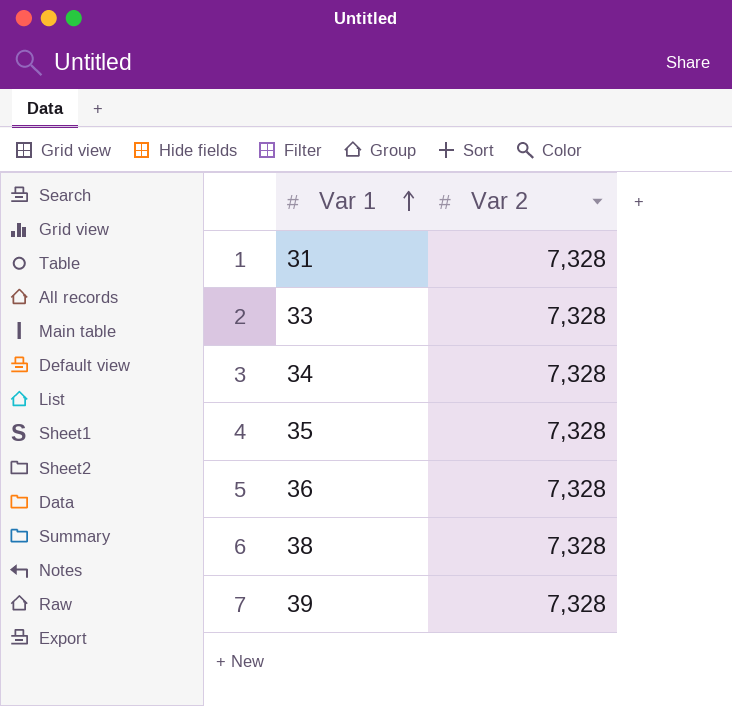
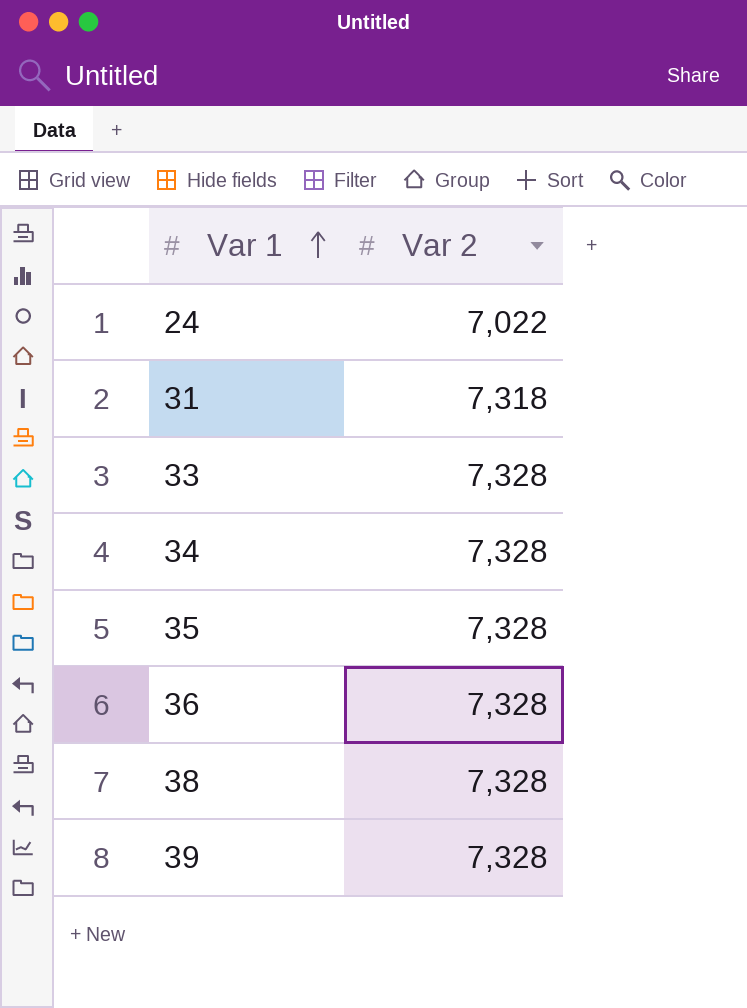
row 24: none -> 7,022
31 | Var 2: 7,328 -> 7,318

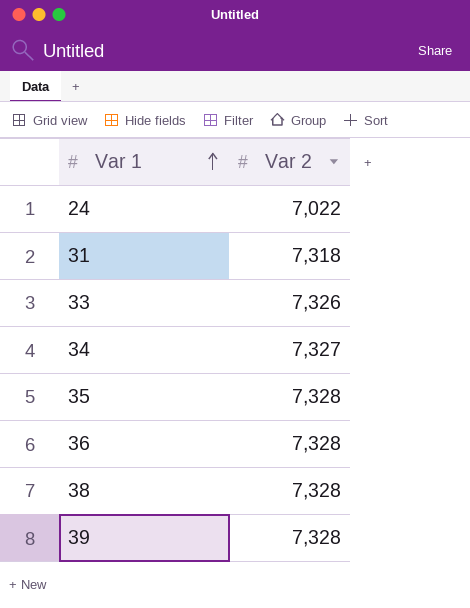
33 | Var 2: 7,328 -> 7,326
34 | Var 2: 7,328 -> 7,327

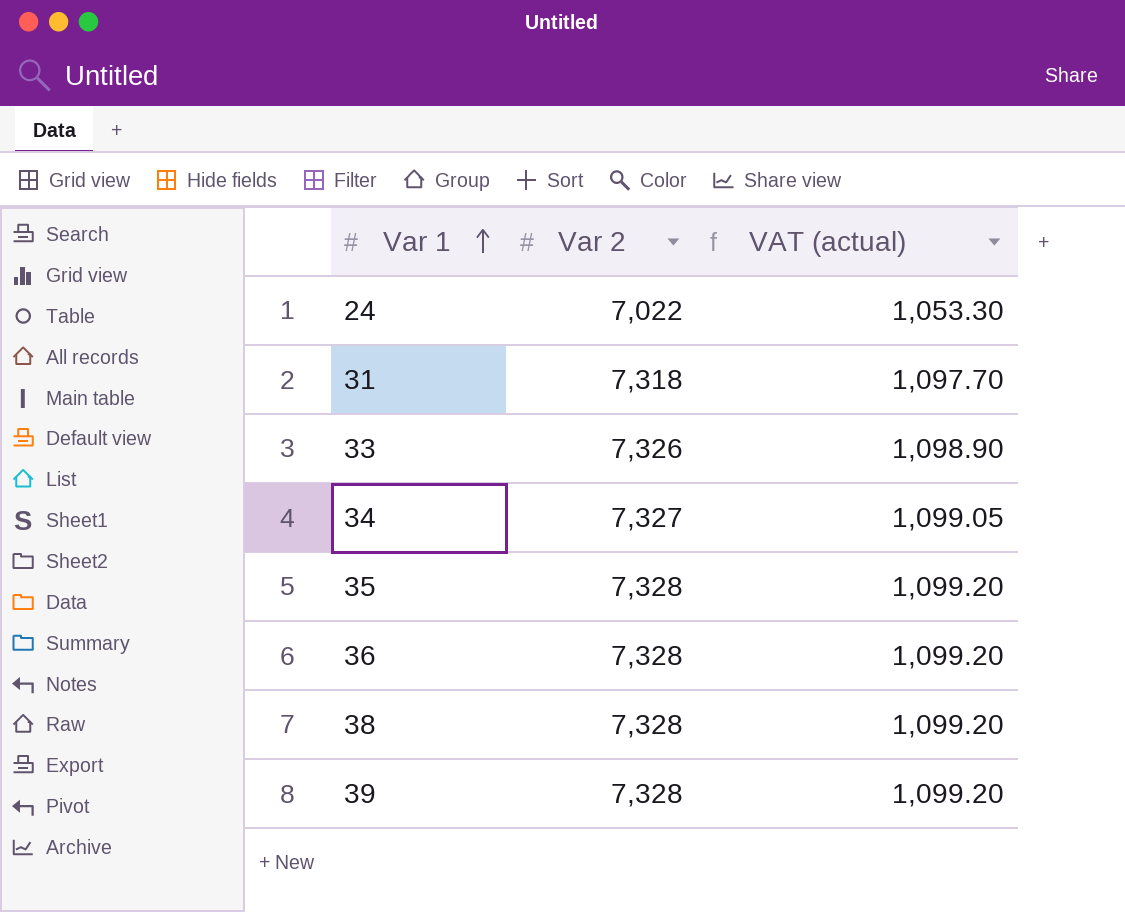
column VAT (actual) | formula: none -> [Var 2] * 0.15

